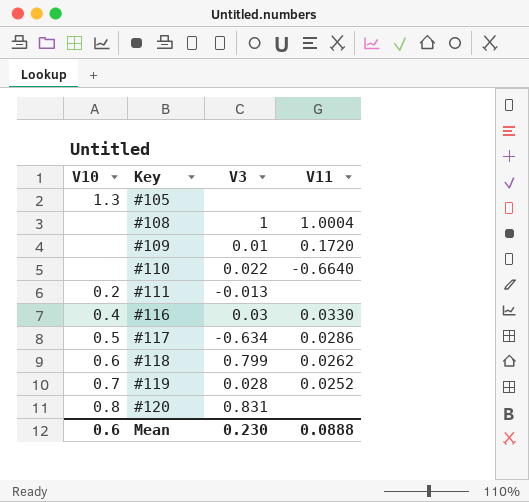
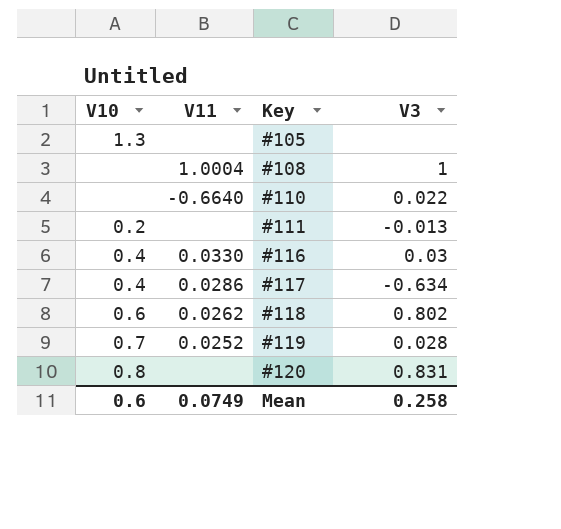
column V11 | position: 4 -> 2
row #109: none | 0.01 | 0.1720 -> none
#117 | V10: 0.5 -> 0.4
#118 | V3: 0.799 -> 0.802
Mean | V11: 0.0888 -> 0.0749
Mean | V3: 0.230 -> 0.258

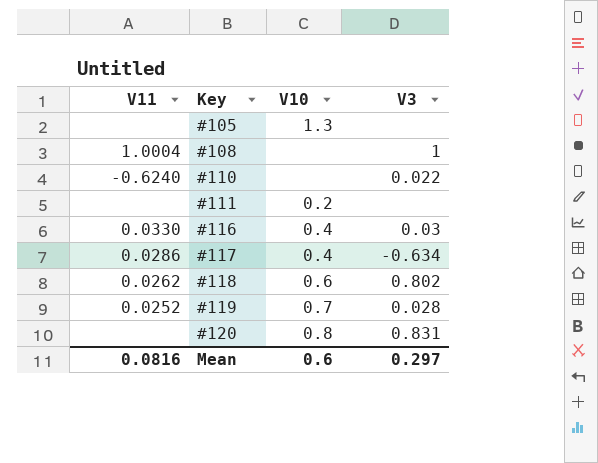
column V10 | position: 1 -> 3
#110 | V11: -0.6640 -> -0.6240
#111 | V3: -0.013 -> none
Mean | V11: 0.0749 -> 0.0816
Mean | V3: 0.258 -> 0.297

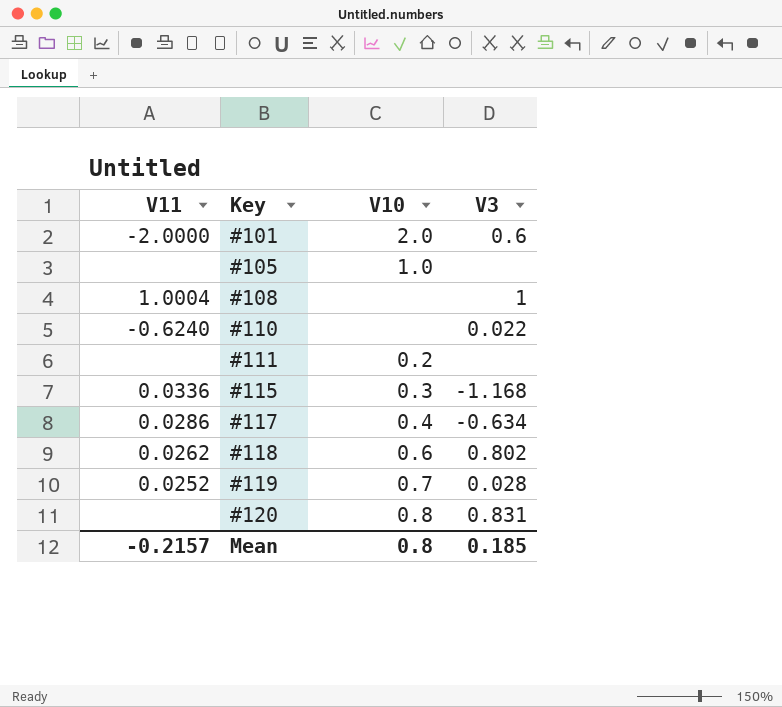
row #116: 0.0330 | 0.4 | 0.03 -> none
row #101: none -> -2.0000 | 2.0 | 0.6
#105 | V10: 1.3 -> 1.0
row #115: none -> 0.0336 | 0.3 | -1.168
Mean | V11: 0.0816 -> -0.2157
Mean | V10: 0.6 -> 0.8
Mean | V3: 0.297 -> 0.185

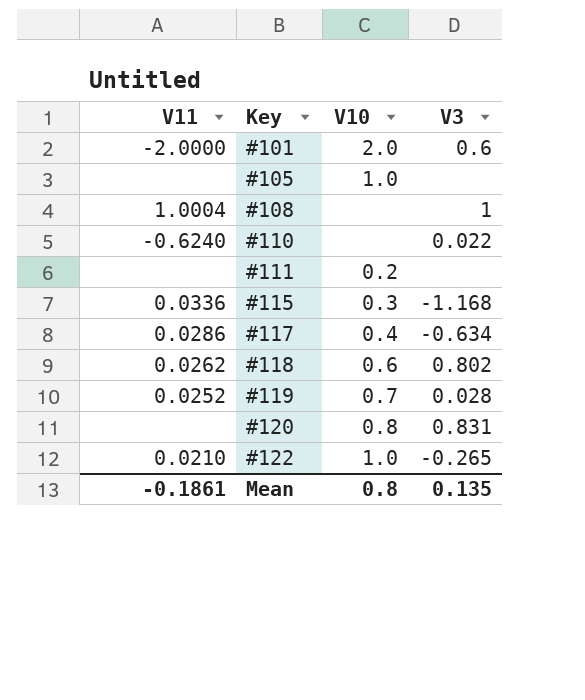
row #122: none -> 0.0210 | 1.0 | -0.265
Mean | V11: -0.2157 -> -0.1861
Mean | V3: 0.185 -> 0.135

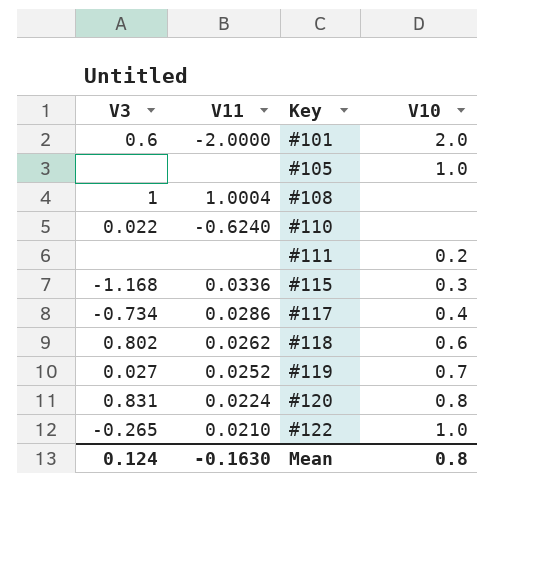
column V3 | position: 4 -> 1
#117 | V3: -0.634 -> -0.734
#119 | V3: 0.028 -> 0.027
#120 | V11: none -> 0.0224
Mean | V3: 0.135 -> 0.124
Mean | V11: -0.1861 -> -0.1630

